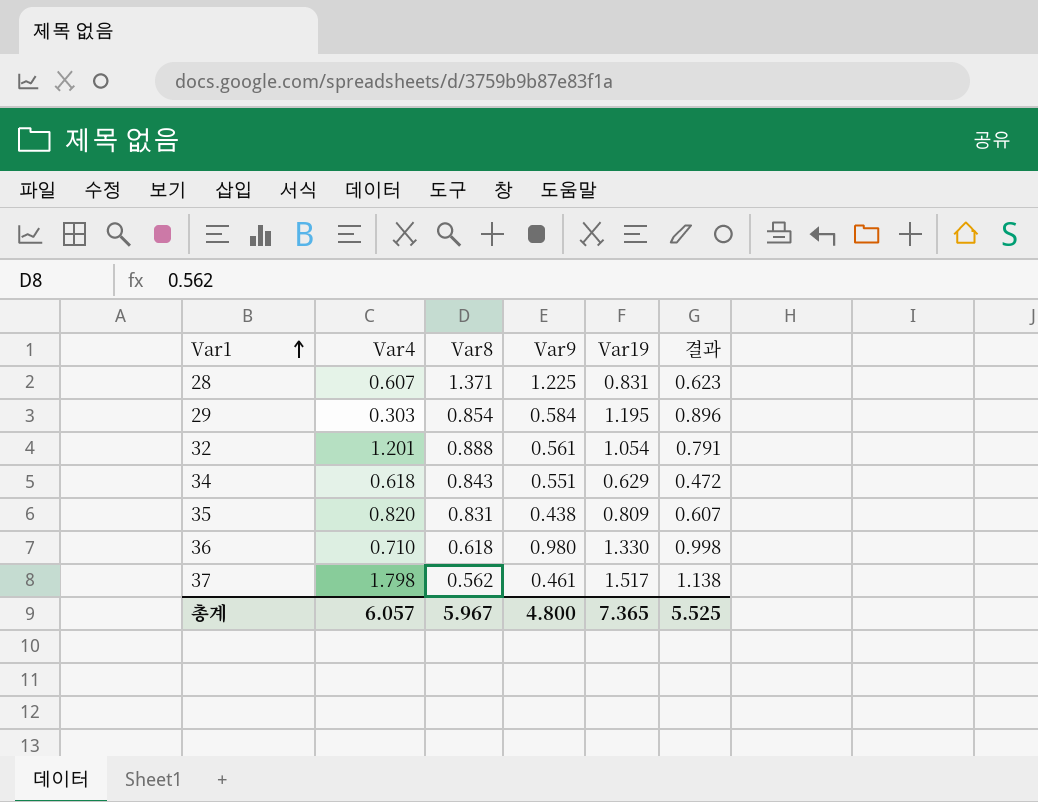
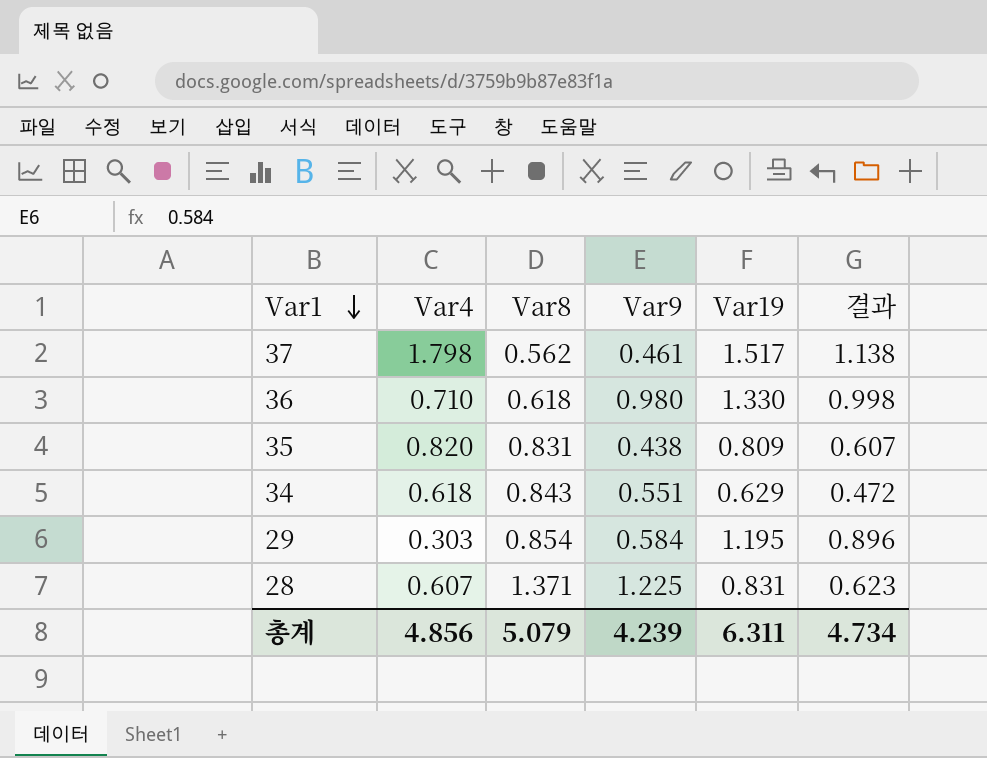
row order: Var1 ascending -> Var1 descending
row 32: 1.201 | 0.888 | 0.561 | 1.054 | 0.791 -> none
총계 | Var4: 6.057 -> 4.856
총계 | Var8: 5.967 -> 5.079
총계 | Var9: 4.800 -> 4.239
총계 | Var19: 7.365 -> 6.311
총계 | 결과: 5.525 -> 4.734

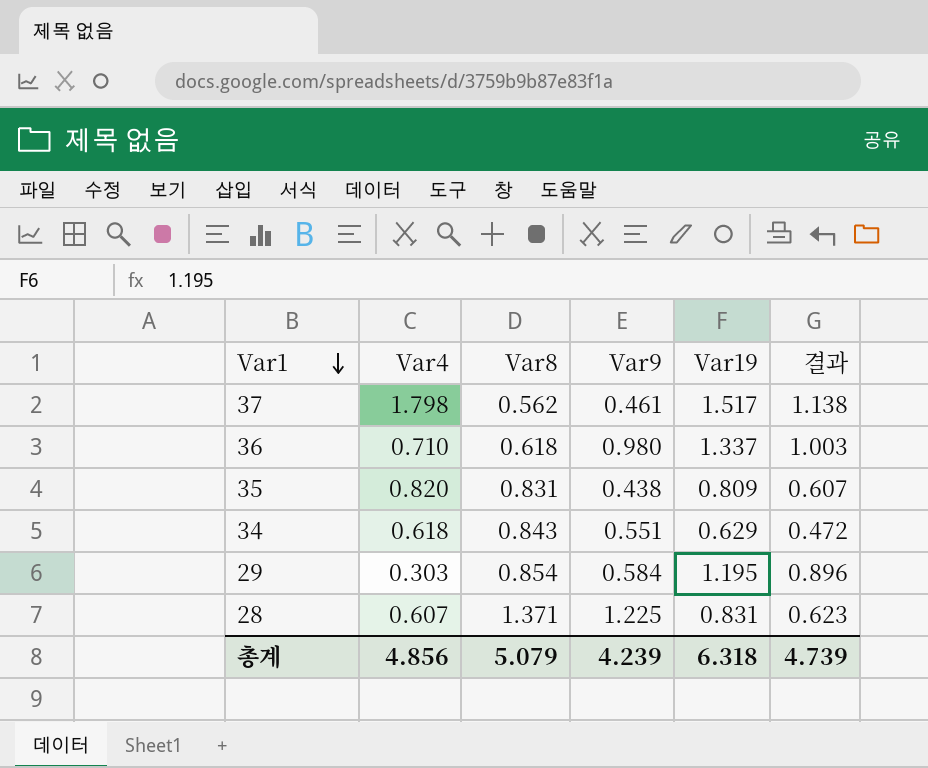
36 | Var19: 1.330 -> 1.337
36 | 결과: 0.998 -> 1.003
총계 | Var19: 6.311 -> 6.318
총계 | 결과: 4.734 -> 4.739

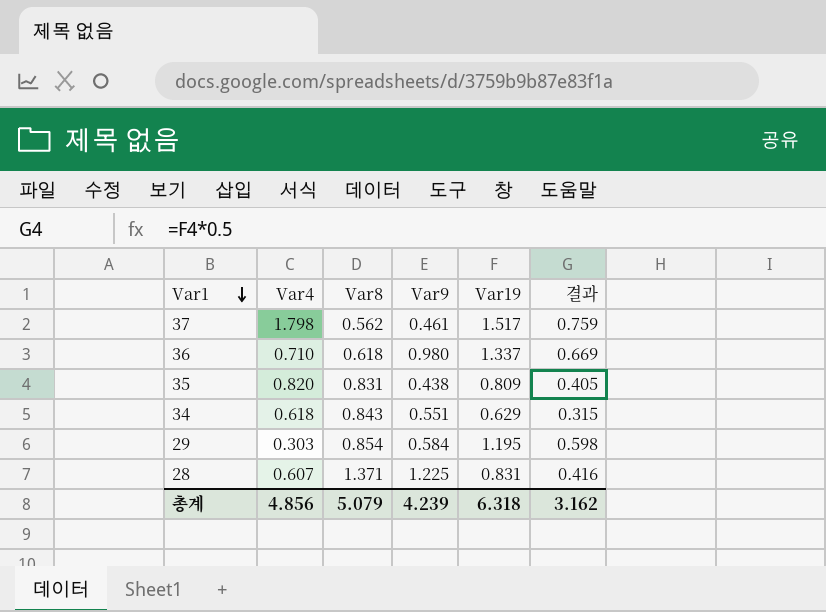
column 결과 | formula: [Var19] * 0.75 -> [Var19] * 0.5
총계 | 결과: 4.739 -> 3.162

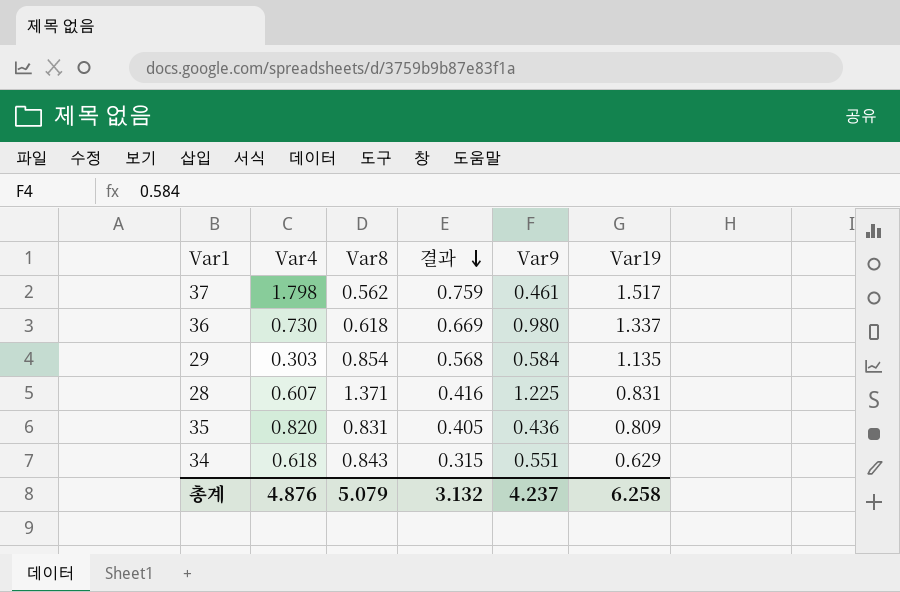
row order: Var1 descending -> 결과 descending
column 결과 | position: 6 -> 4
36 | Var4: 0.710 -> 0.730
29 | 결과: 0.598 -> 0.568
29 | Var19: 1.195 -> 1.135
35 | Var9: 0.438 -> 0.436
총계 | Var4: 4.856 -> 4.876
총계 | 결과: 3.162 -> 3.132
총계 | Var9: 4.239 -> 4.237
총계 | Var19: 6.318 -> 6.258

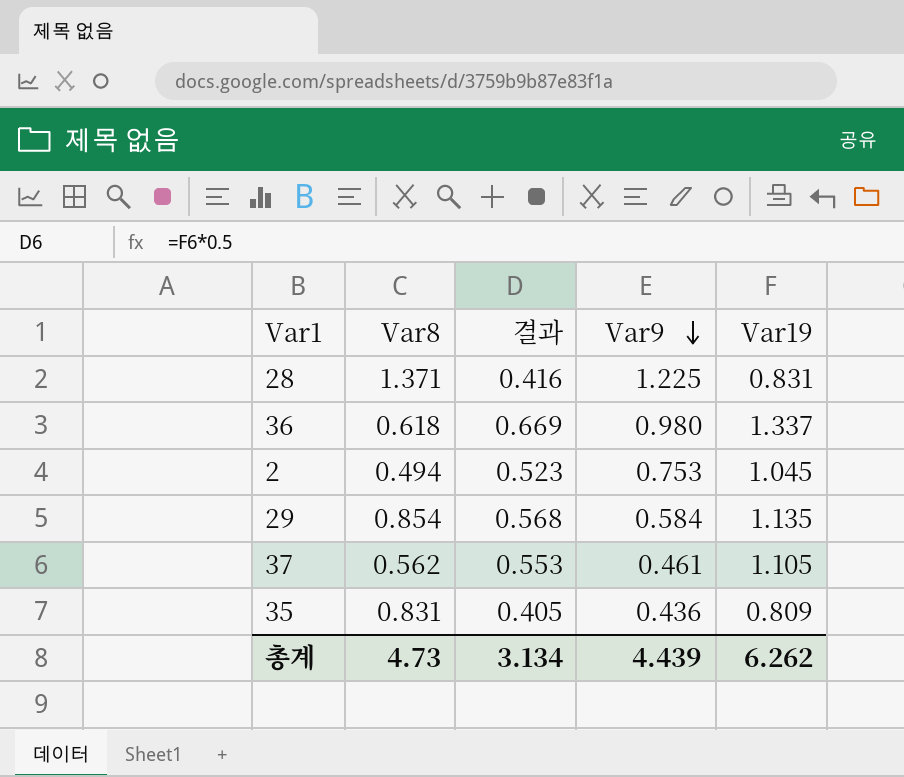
row order: 결과 descending -> Var9 descending
column Var4 | position: 2 -> none
row 34: 0.618 | 0.843 | 0.315 | 0.551 | 0.629 -> none
row 2: none -> 0.494 | 0.523 | 0.753 | 1.045
37 | 결과: 0.759 -> 0.553
37 | Var19: 1.517 -> 1.105
총계 | Var8: 5.079 -> 4.73
총계 | 결과: 3.132 -> 3.134
총계 | Var9: 4.237 -> 4.439
총계 | Var19: 6.258 -> 6.262

